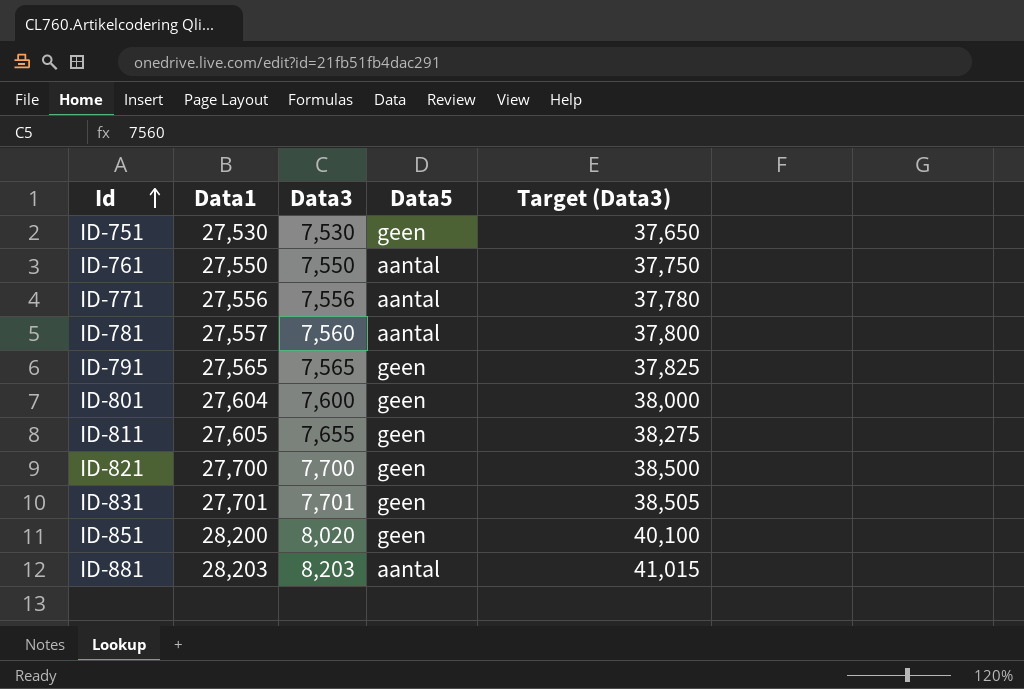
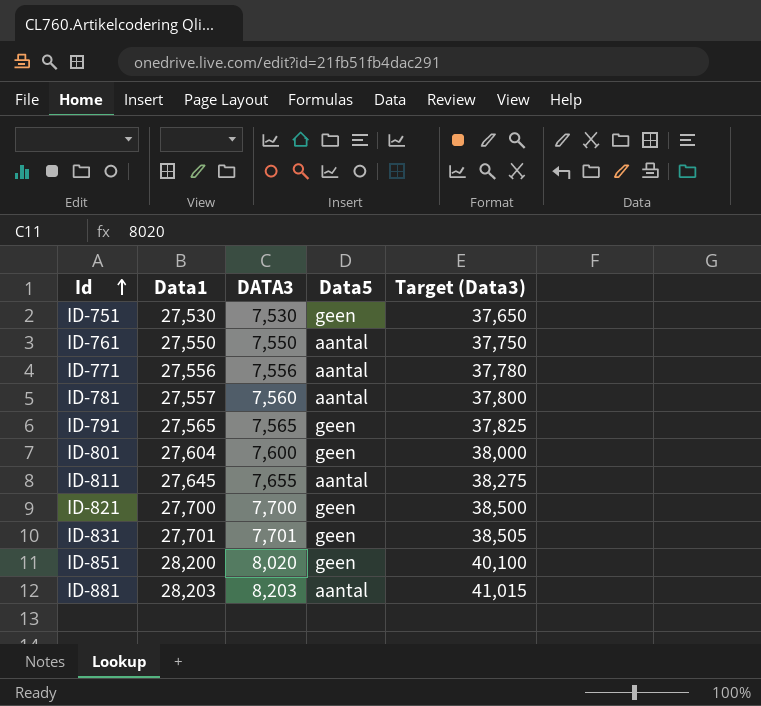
column name: Data3 -> DATA3
ID-811 | Data1: 27,605 -> 27,645
ID-811 | Data5: geen -> aantal

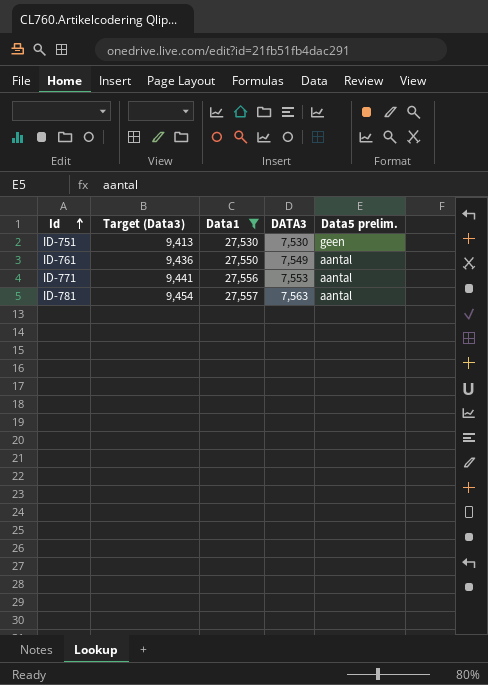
filter: none -> Data1 <= 27,557
column Target (Data3) | formula: [DATA3] * 5 -> [DATA3] * 1.25
column Target (Data3) | position: 5 -> 2
column name: Data5 -> Data5 prelim.
ID-761 | DATA3: 7,550 -> 7,549
ID-771 | DATA3: 7,556 -> 7,553
ID-781 | DATA3: 7,560 -> 7,563

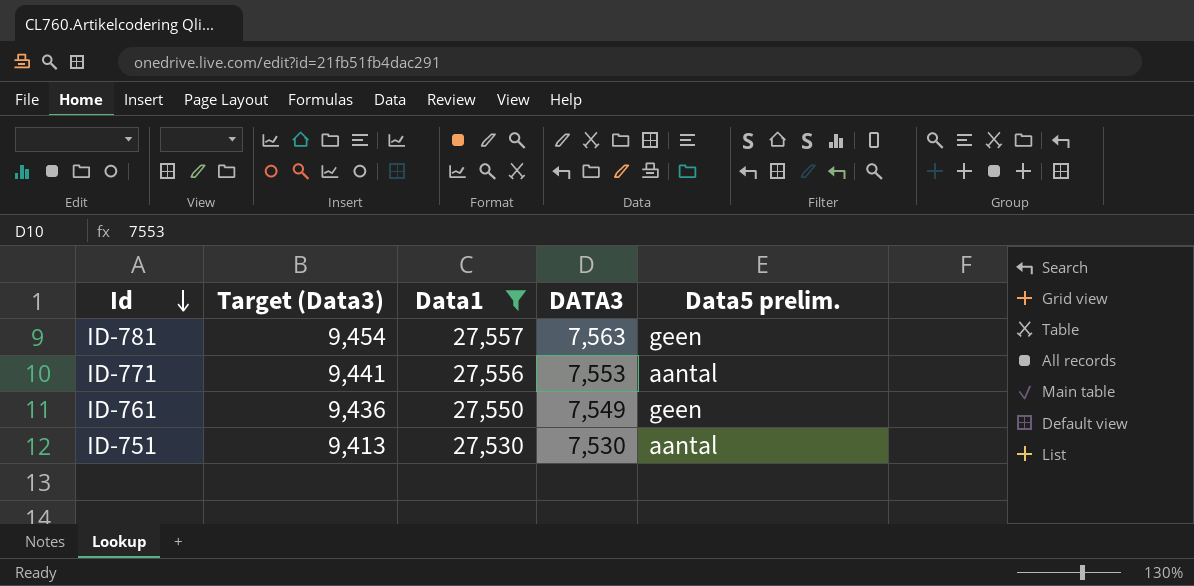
row order: Id ascending -> Id descending
ID-781 | Data5 prelim.: aantal -> geen
ID-761 | Data5 prelim.: aantal -> geen
ID-751 | Data5 prelim.: geen -> aantal

